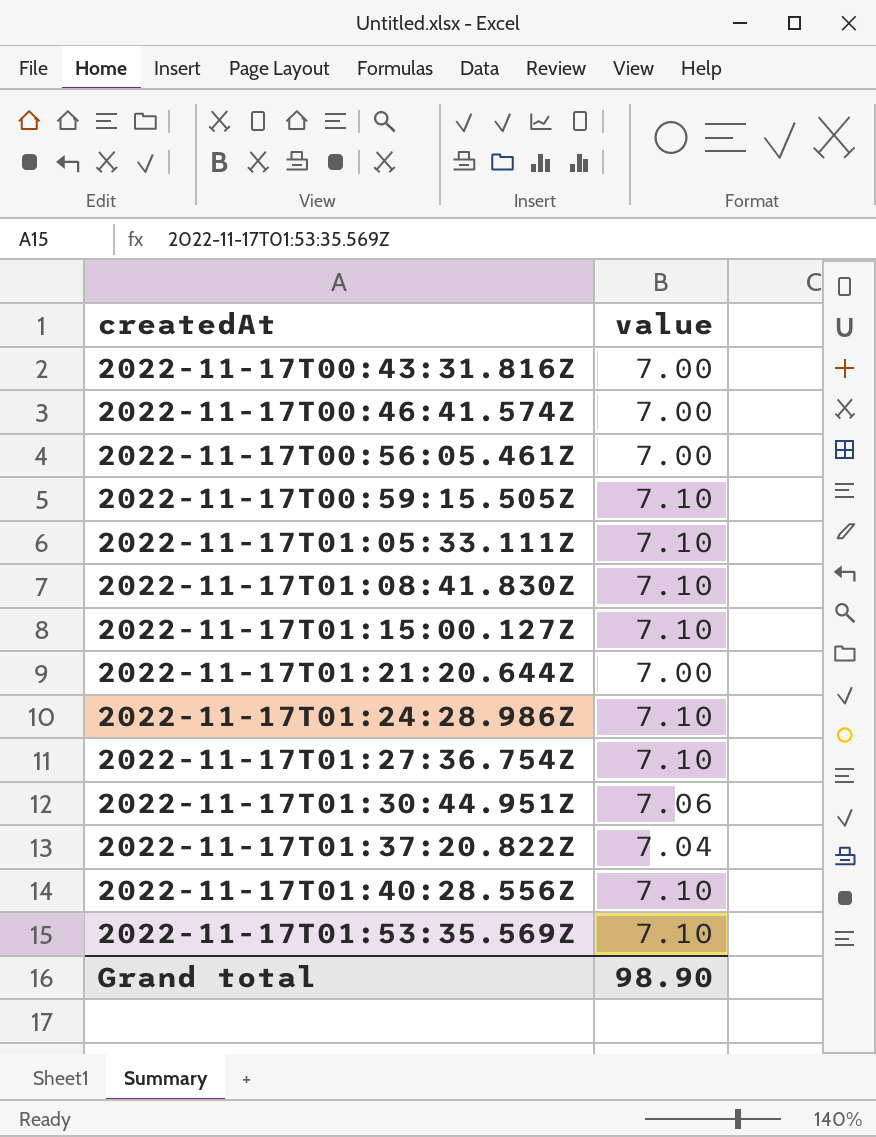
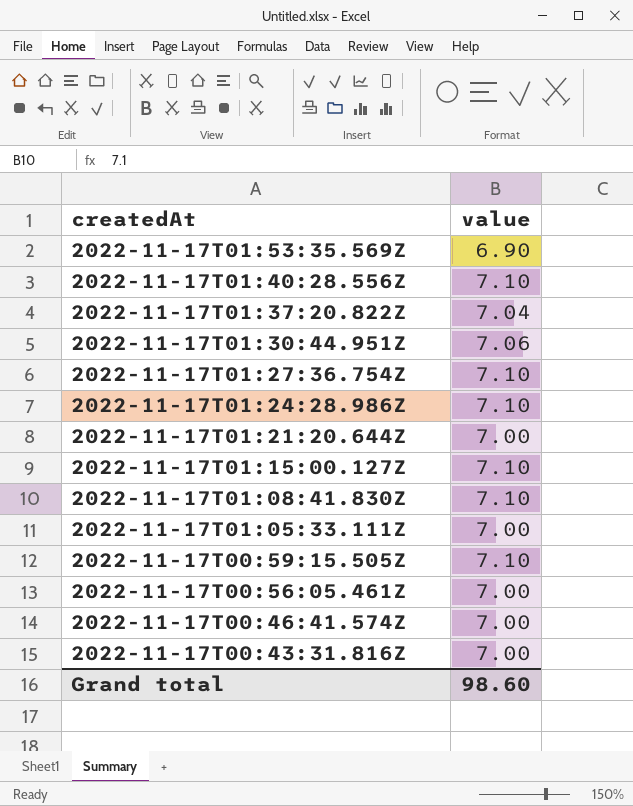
row order: createdAt ascending -> createdAt descending
2022-11-17T01:53:35.569Z | value: 7.10 -> 6.90
2022-11-17T01:05:33.111Z | value: 7.10 -> 7.00
Grand total | value: 98.90 -> 98.60

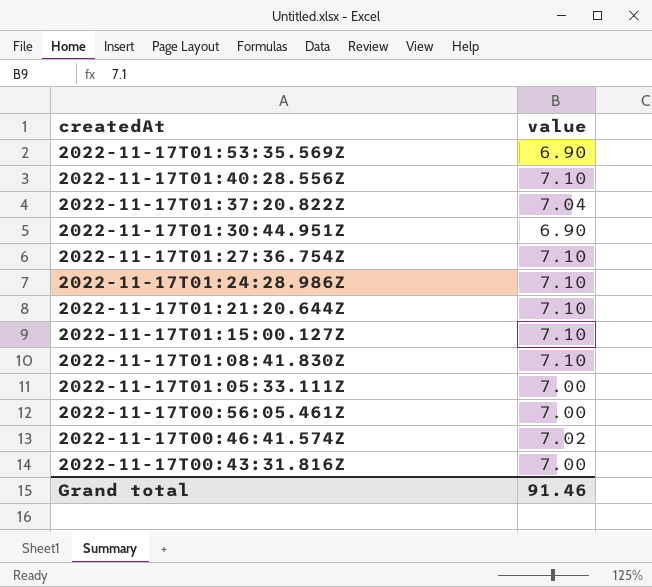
row 2022-11-17T00:59:15.505Z: 7.10 -> none
2022-11-17T01:30:44.951Z | value: 7.06 -> 6.90
2022-11-17T01:21:20.644Z | value: 7.00 -> 7.10
2022-11-17T00:46:41.574Z | value: 7.00 -> 7.02
Grand total | value: 98.60 -> 91.46

